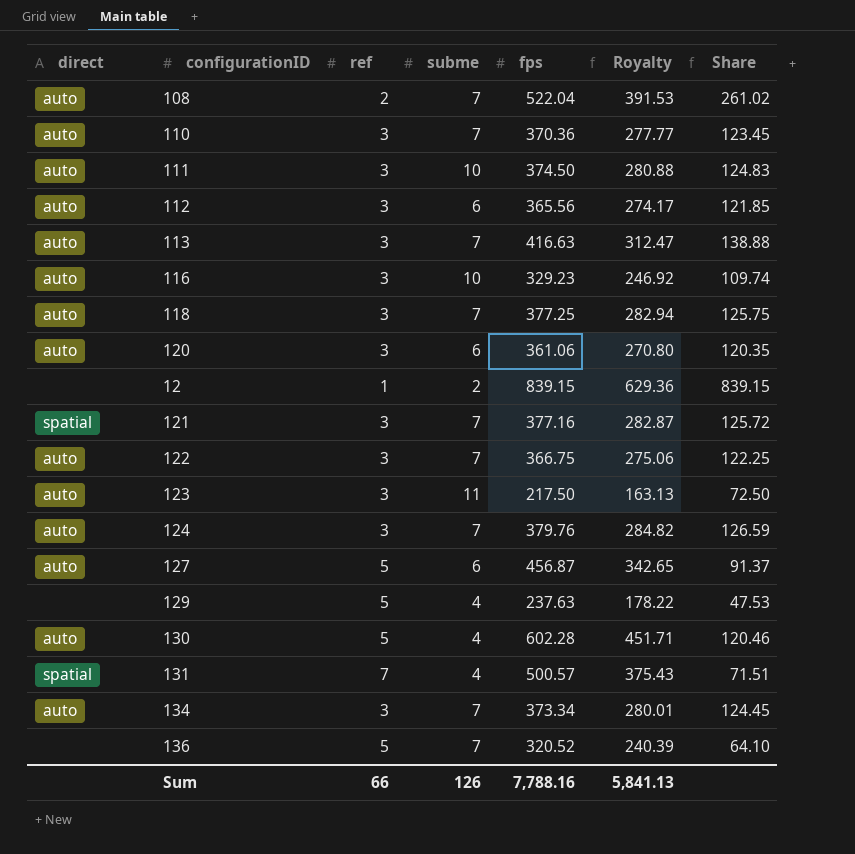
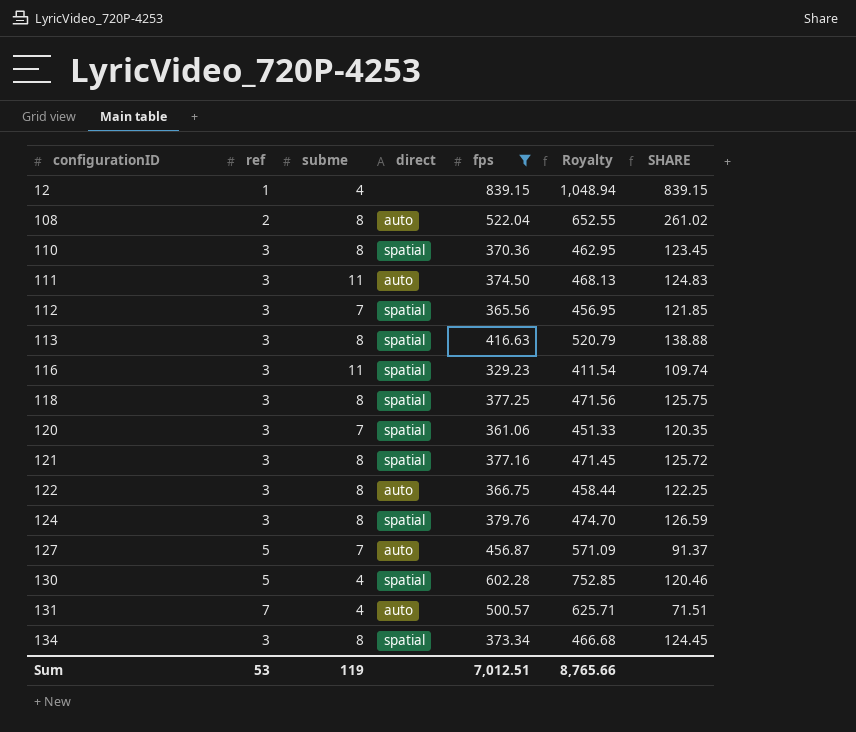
filter: none -> fps >= 329.23
row order: none -> configurationID ascending
column direct | position: 1 -> 4
column Royalty | formula: [fps] * 0.75 -> [fps] * 1.25
column name: Share -> SHARE
12 | subme: 2 -> 4
108 | subme: 7 -> 8
110 | subme: 7 -> 8
110 | direct: auto -> spatial
111 | subme: 10 -> 11
112 | subme: 6 -> 7
112 | direct: auto -> spatial
113 | subme: 7 -> 8
113 | direct: auto -> spatial
116 | subme: 10 -> 11
116 | direct: auto -> spatial
118 | subme: 7 -> 8
118 | direct: auto -> spatial
120 | subme: 6 -> 7
120 | direct: auto -> spatial
121 | subme: 7 -> 8
122 | subme: 7 -> 8
124 | subme: 7 -> 8
124 | direct: auto -> spatial
127 | subme: 6 -> 7
130 | direct: auto -> spatial
131 | direct: spatial -> auto
134 | subme: 7 -> 8
134 | direct: auto -> spatial
Sum | ref: 66 -> 53
Sum | subme: 126 -> 119
Sum | fps: 7,788.16 -> 7,012.51
Sum | Royalty: 5,841.13 -> 8,765.66

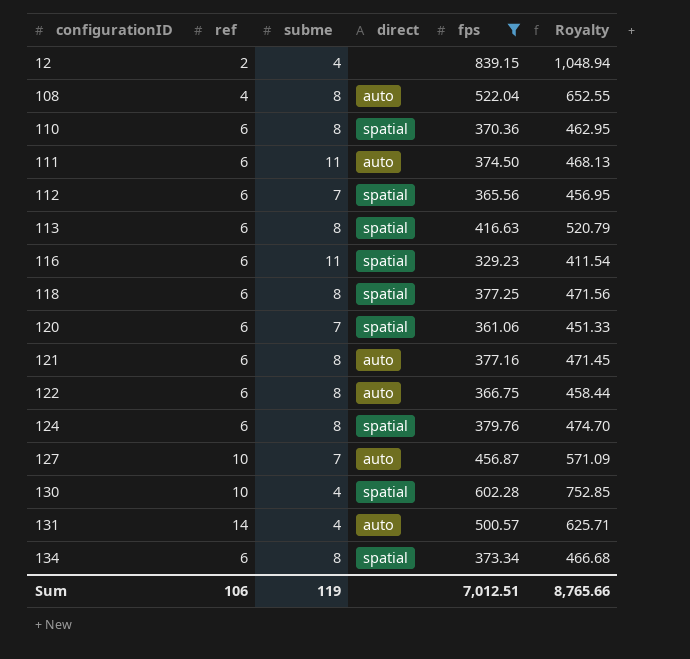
column SHARE | formula: [fps] / [ref] -> none
12 | ref: 1 -> 2
108 | ref: 2 -> 4
110 | ref: 3 -> 6
111 | ref: 3 -> 6
112 | ref: 3 -> 6
113 | ref: 3 -> 6
116 | ref: 3 -> 6
118 | ref: 3 -> 6
120 | ref: 3 -> 6
121 | ref: 3 -> 6
121 | direct: spatial -> auto
122 | ref: 3 -> 6
124 | ref: 3 -> 6
127 | ref: 5 -> 10
130 | ref: 5 -> 10
131 | ref: 7 -> 14
134 | ref: 3 -> 6
Sum | ref: 53 -> 106

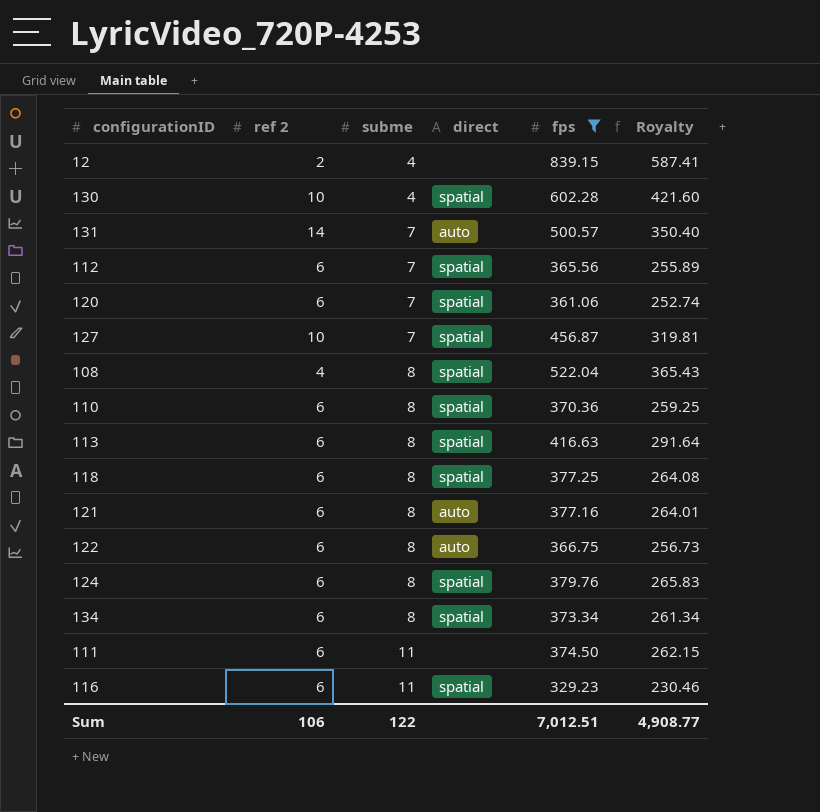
row order: configurationID ascending -> subme ascending
column name: ref -> ref 2
column Royalty | formula: [fps] * 1.25 -> [fps] * 0.7
131 | subme: 4 -> 7
127 | direct: auto -> spatial
108 | direct: auto -> spatial
111 | direct: auto -> none
Sum | subme: 119 -> 122
Sum | Royalty: 8,765.66 -> 4,908.77

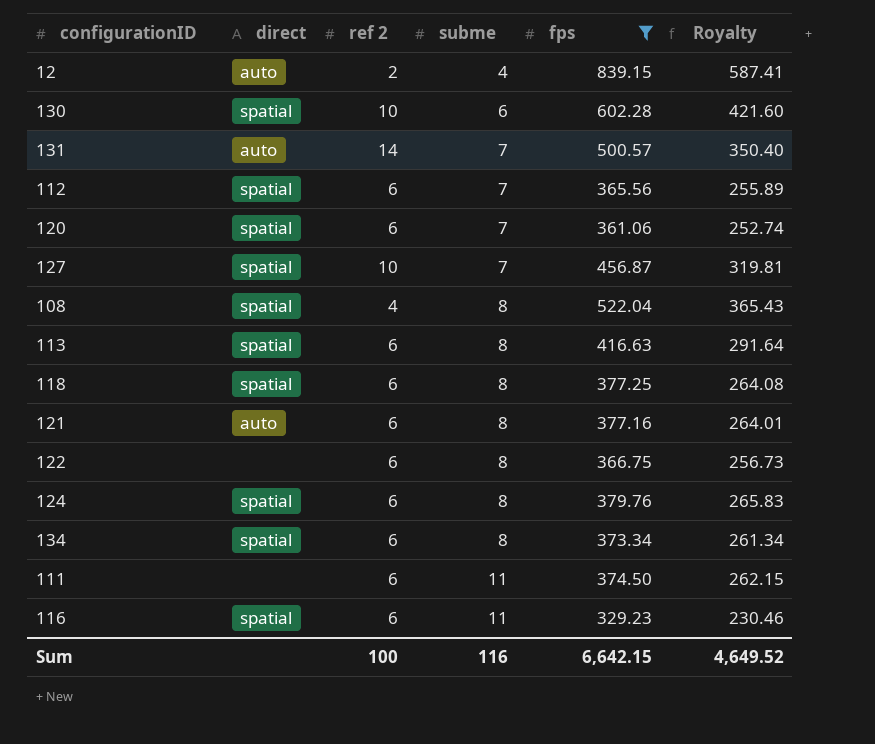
column direct | position: 4 -> 2
row 110: 6 | 8 | spatial | 370.36 | 259.25 -> none
12 | direct: none -> auto
130 | subme: 4 -> 6
122 | direct: auto -> none
Sum | ref 2: 106 -> 100
Sum | subme: 122 -> 116
Sum | fps: 7,012.51 -> 6,642.15
Sum | Royalty: 4,908.77 -> 4,649.52

